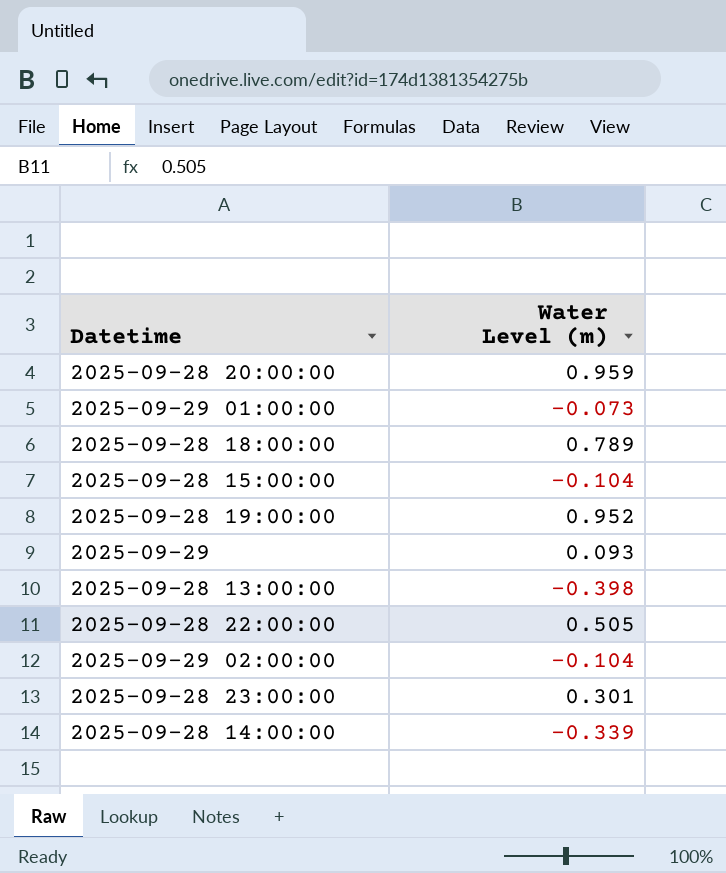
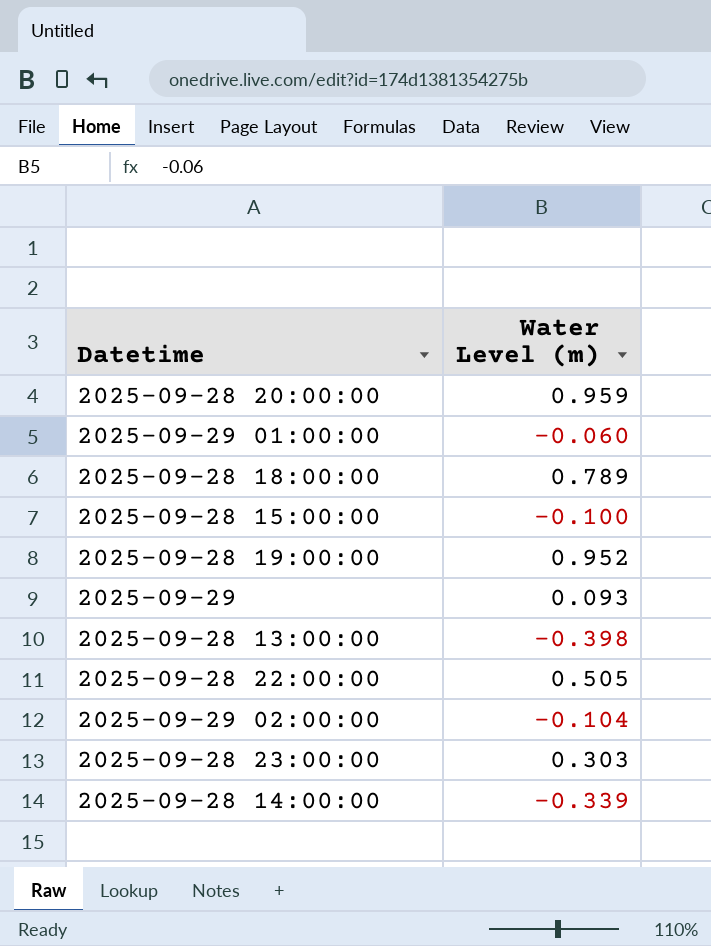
2025-09-29 01:00:00 | Water Level (m): -0.073 -> -0.060
2025-09-28 15:00:00 | Water Level (m): -0.104 -> -0.100
2025-09-28 23:00:00 | Water Level (m): 0.301 -> 0.303

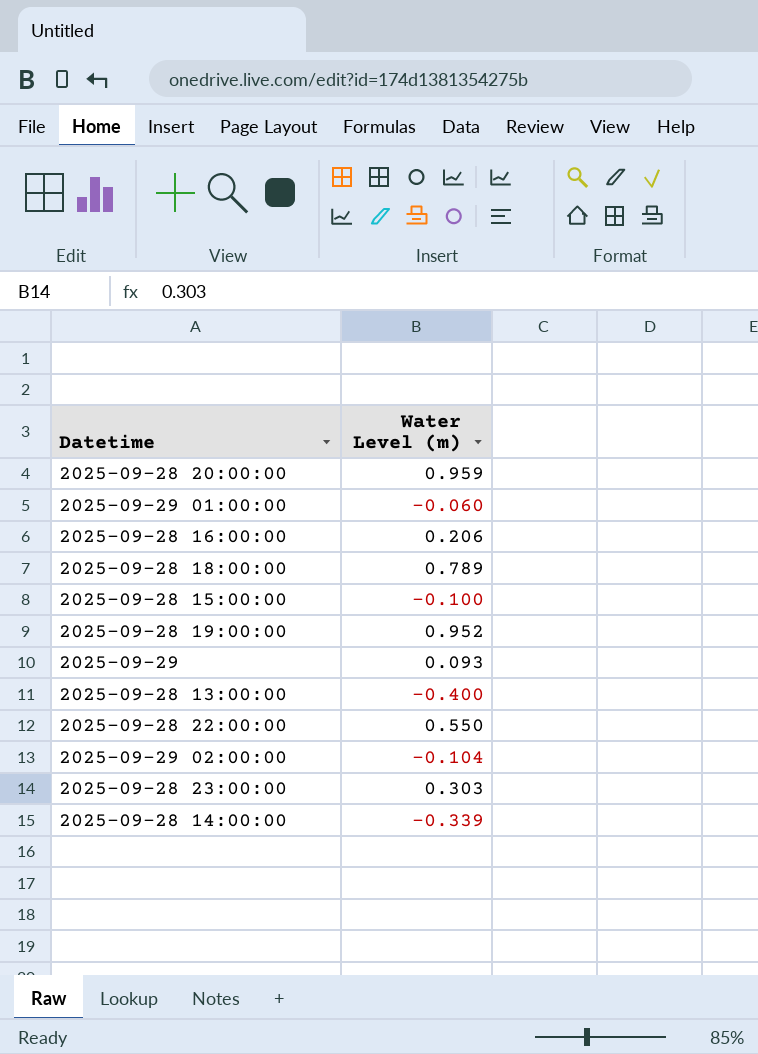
row 2025-09-28 16:00:00: none -> 0.206
2025-09-28 13:00:00 | Water Level (m): -0.398 -> -0.400
2025-09-28 22:00:00 | Water Level (m): 0.505 -> 0.550

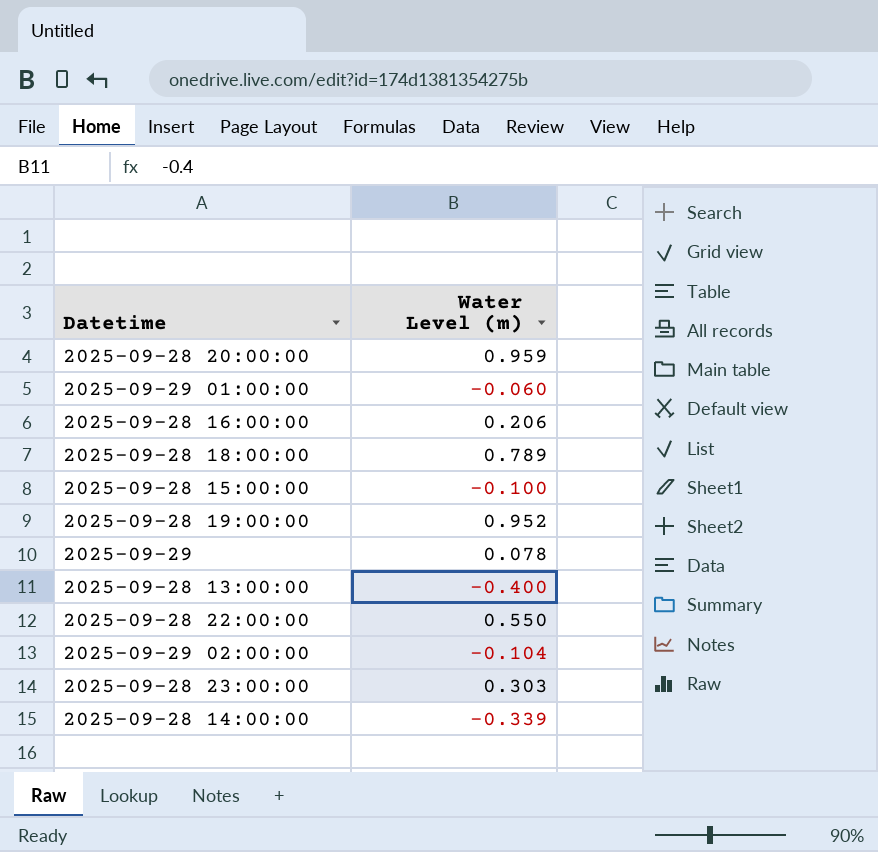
2025-09-29 | Water Level (m): 0.093 -> 0.078

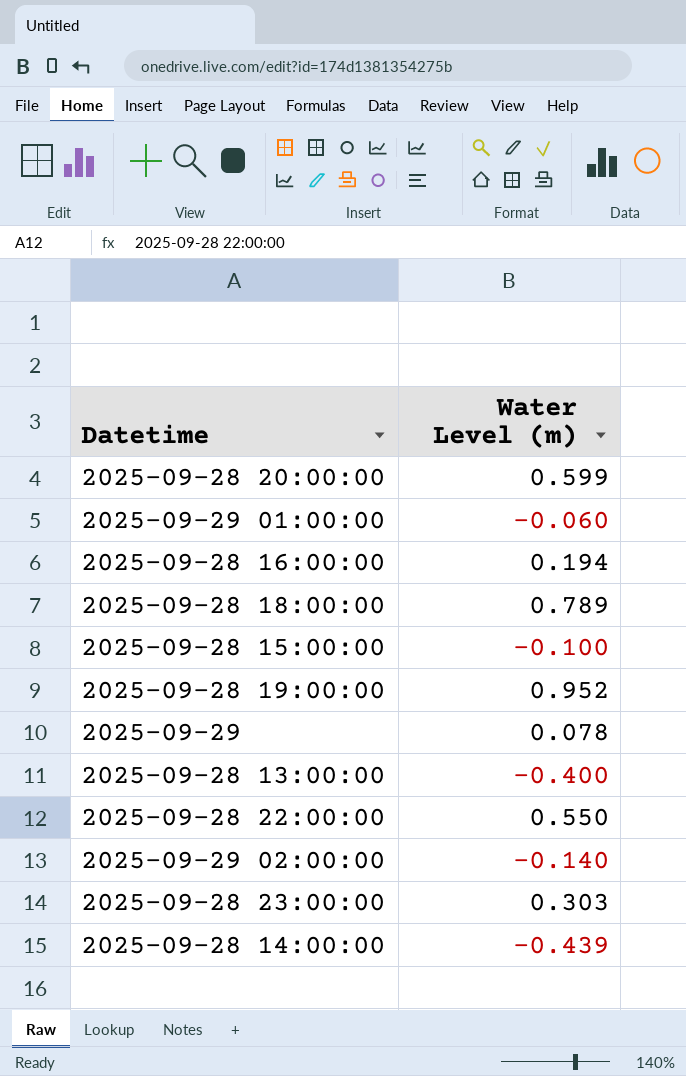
2025-09-28 20:00:00 | Water Level (m): 0.959 -> 0.599
2025-09-28 16:00:00 | Water Level (m): 0.206 -> 0.194
2025-09-29 02:00:00 | Water Level (m): -0.104 -> -0.140
2025-09-28 14:00:00 | Water Level (m): -0.339 -> -0.439

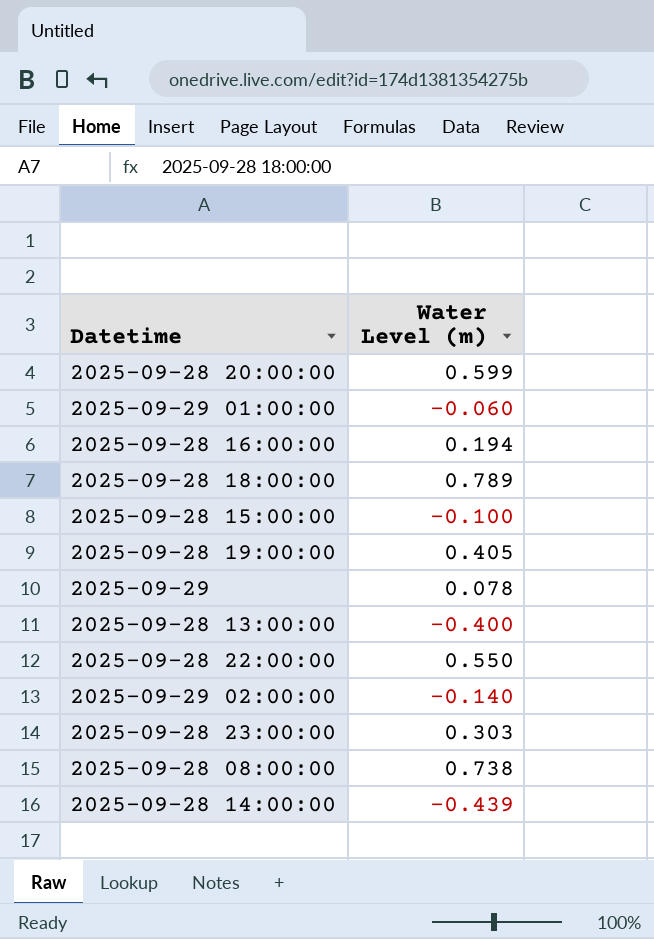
2025-09-28 19:00:00 | Water Level (m): 0.952 -> 0.405
row 2025-09-28 08:00:00: none -> 0.738

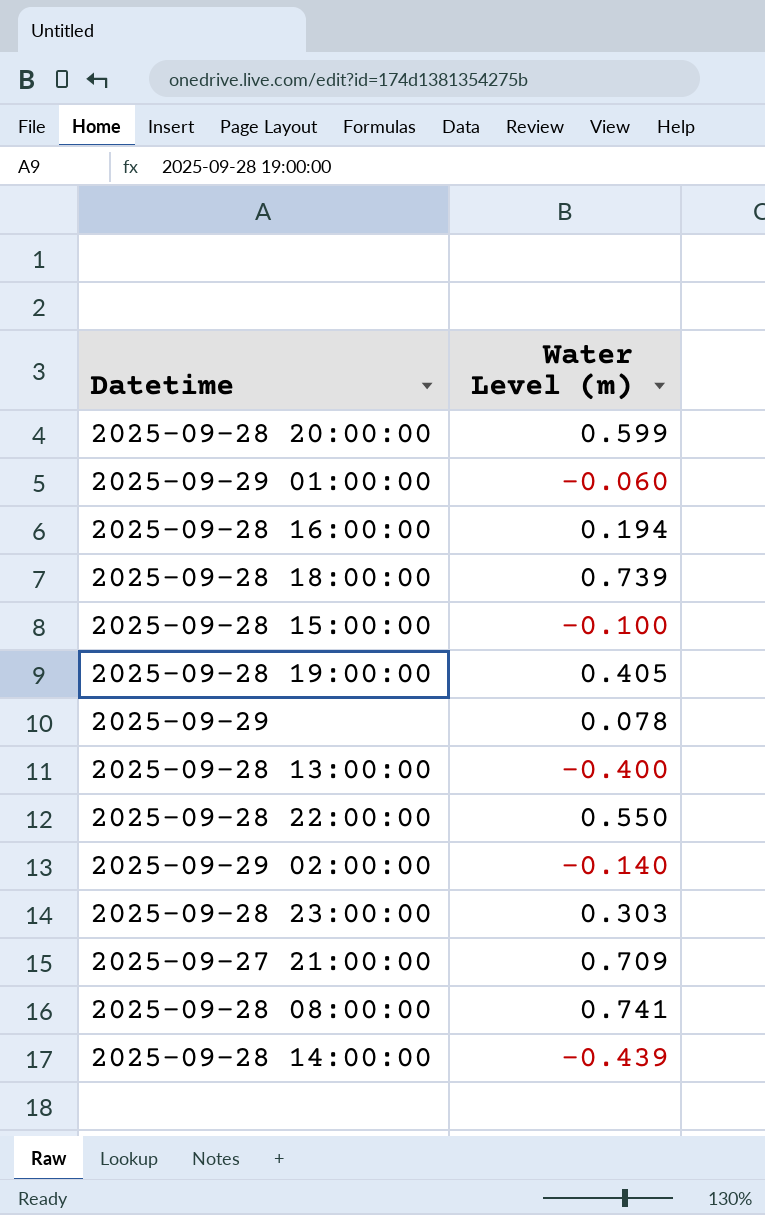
2025-09-28 18:00:00 | Water Level (m): 0.789 -> 0.739
row 2025-09-27 21:00:00: none -> 0.709
2025-09-28 08:00:00 | Water Level (m): 0.738 -> 0.741

